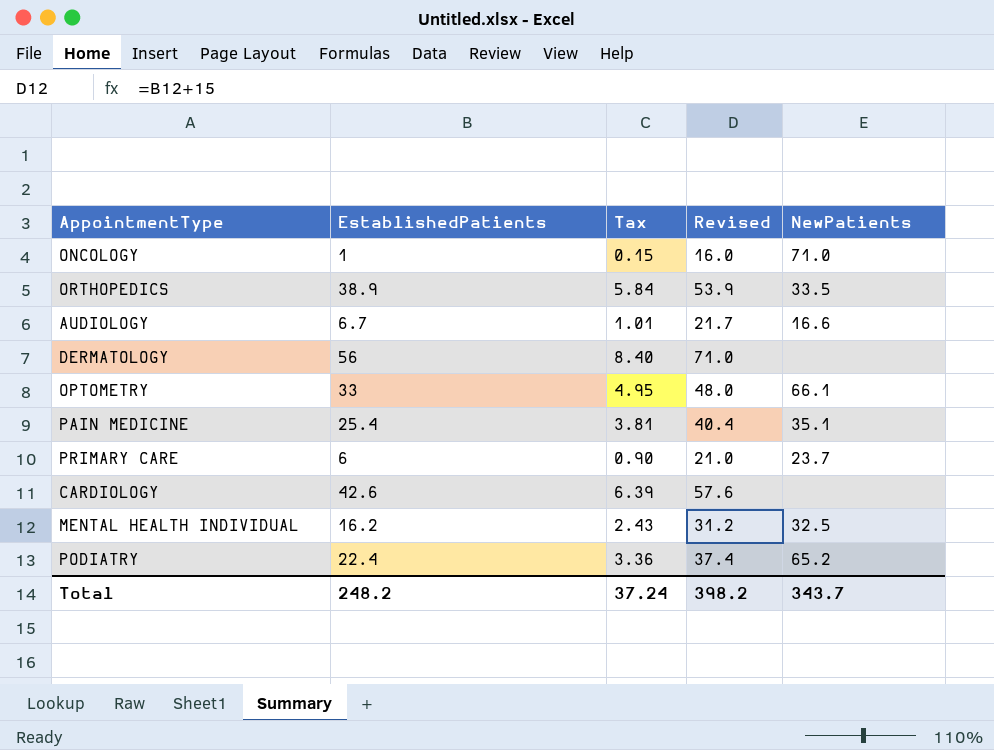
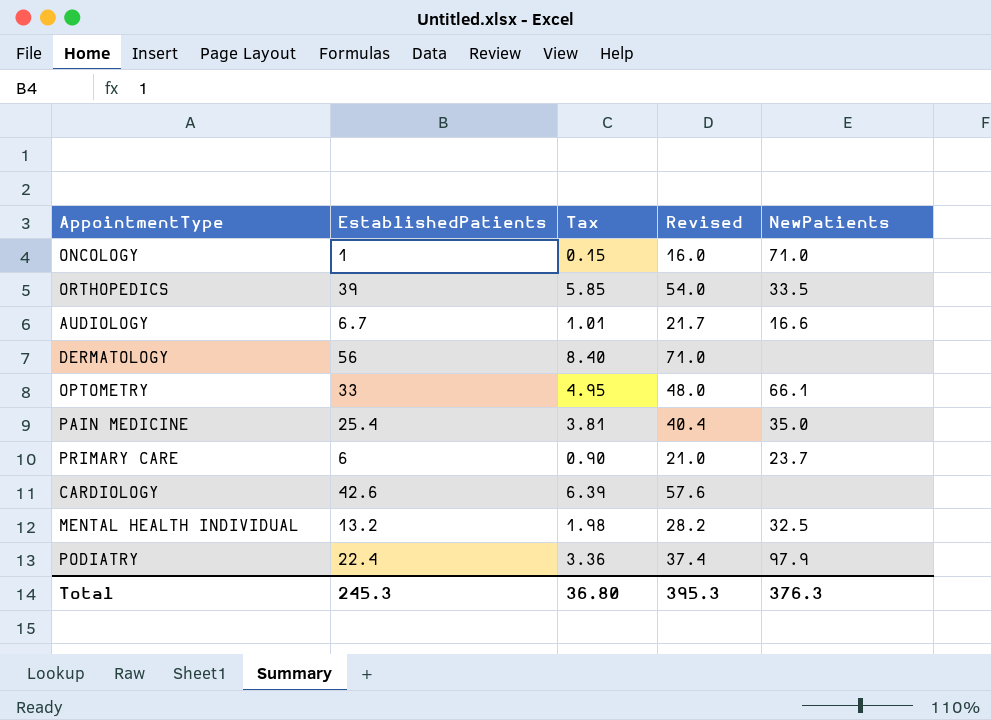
ORTHOPEDICS | EstablishedPatients: 38.9 -> 39
ORTHOPEDICS | Tax: 5.84 -> 5.85
ORTHOPEDICS | Revised: 53.9 -> 54.0
PAIN MEDICINE | NewPatients: 35.1 -> 35.0
MENTAL HEALTH INDIVIDUAL | EstablishedPatients: 16.2 -> 13.2
MENTAL HEALTH INDIVIDUAL | Tax: 2.43 -> 1.98
MENTAL HEALTH INDIVIDUAL | Revised: 31.2 -> 28.2
PODIATRY | NewPatients: 65.2 -> 97.9
Total | EstablishedPatients: 248.2 -> 245.3
Total | Tax: 37.24 -> 36.80
Total | Revised: 398.2 -> 395.3
Total | NewPatients: 343.7 -> 376.3

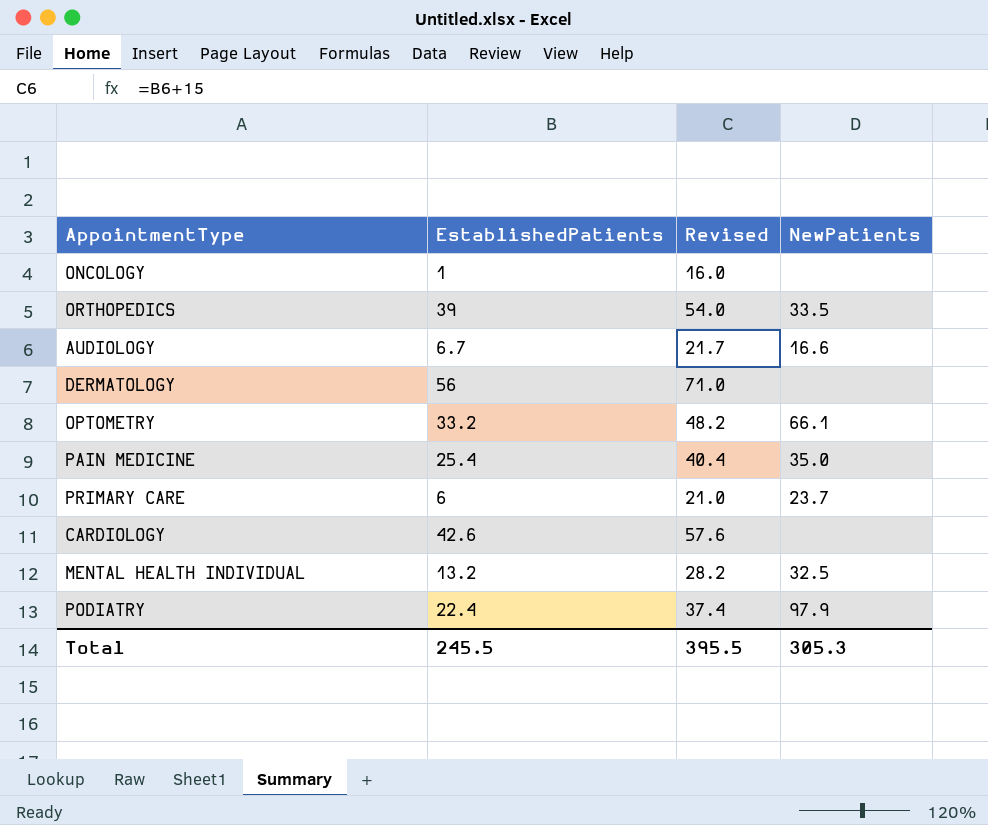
column Tax | formula: [EstablishedPatients] * 0.15 -> none
ONCOLOGY | NewPatients: 71.0 -> none
OPTOMETRY | EstablishedPatients: 33 -> 33.2
OPTOMETRY | Revised: 48.0 -> 48.2
Total | EstablishedPatients: 245.3 -> 245.5
Total | Revised: 395.3 -> 395.5
Total | NewPatients: 376.3 -> 305.3

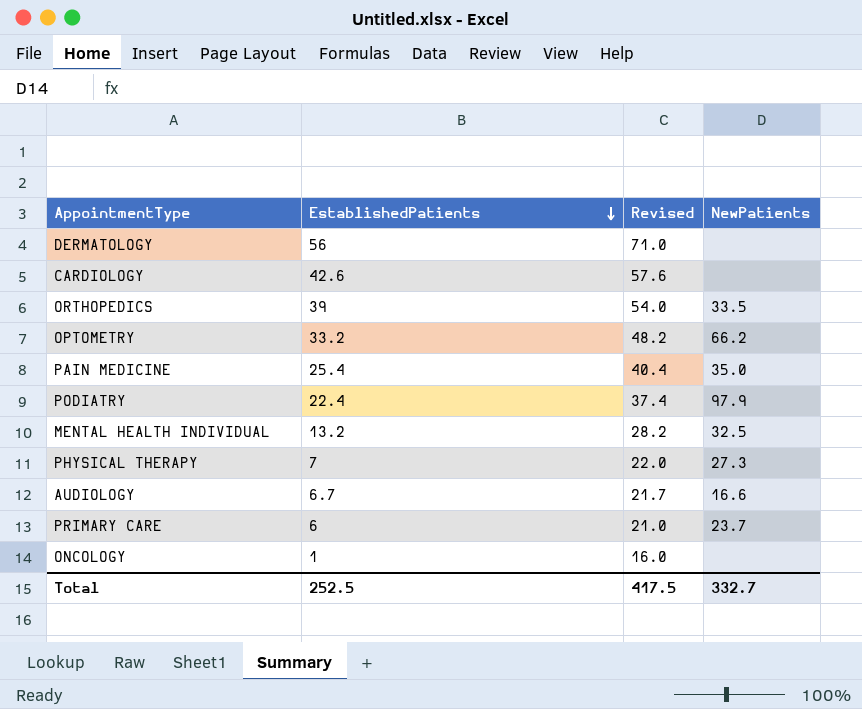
row order: none -> EstablishedPatients descending
OPTOMETRY | NewPatients: 66.1 -> 66.2
row PHYSICAL THERAPY: none -> 7 | 22.0 | 27.3
Total | EstablishedPatients: 245.5 -> 252.5
Total | Revised: 395.5 -> 417.5
Total | NewPatients: 305.3 -> 332.7

